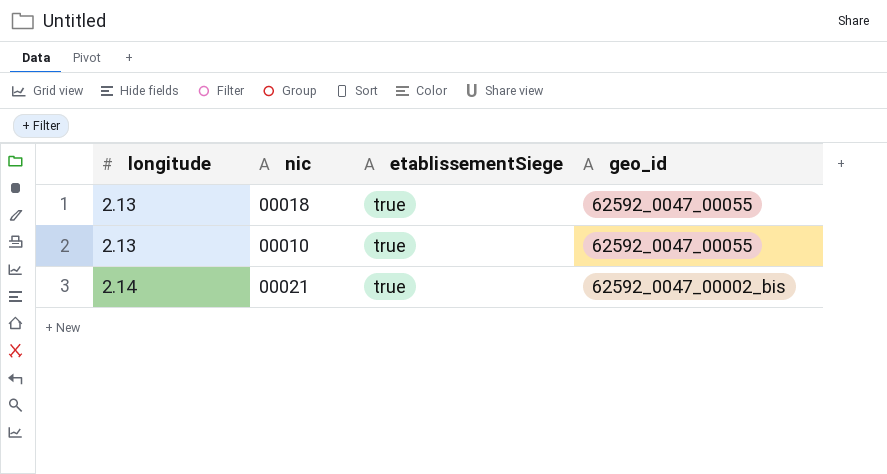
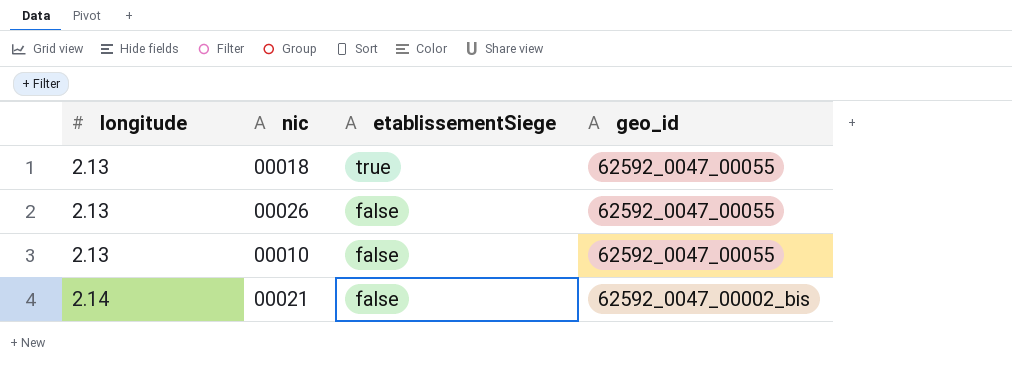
row 00026: none -> 2.13 | false | 62592_0047_00055
00010 | etablissementSiege: true -> false
00021 | etablissementSiege: true -> false

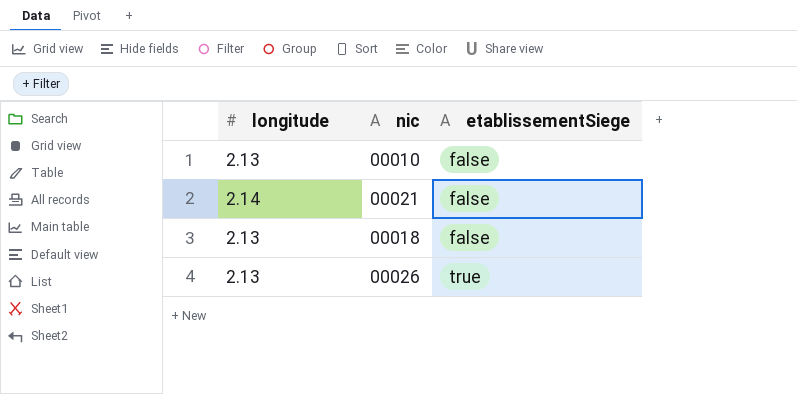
row order: longitude ascending -> etablissementSiege ascending
column geo_id | position: 4 -> none
00018 | etablissementSiege: true -> false
00026 | etablissementSiege: false -> true

